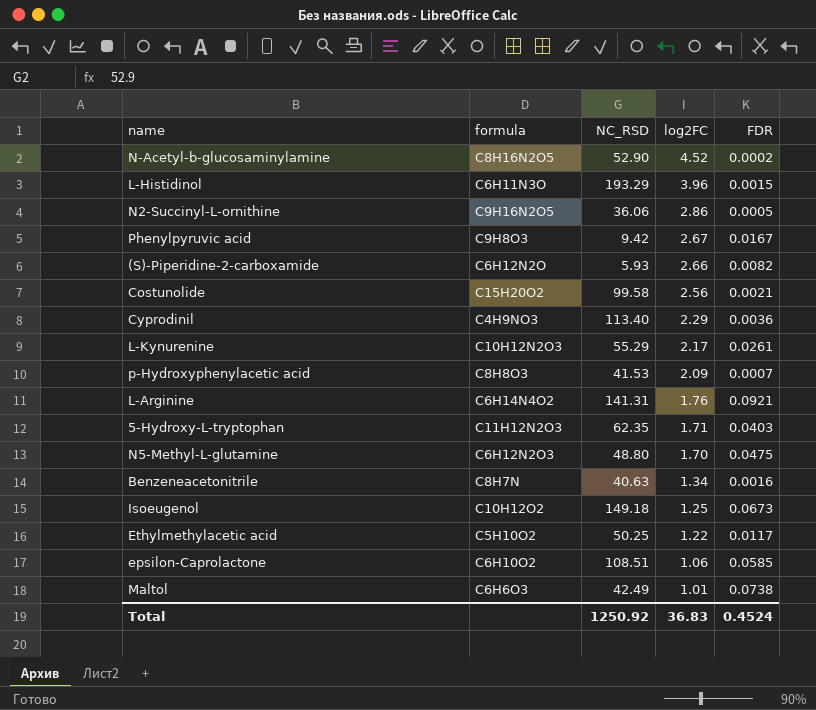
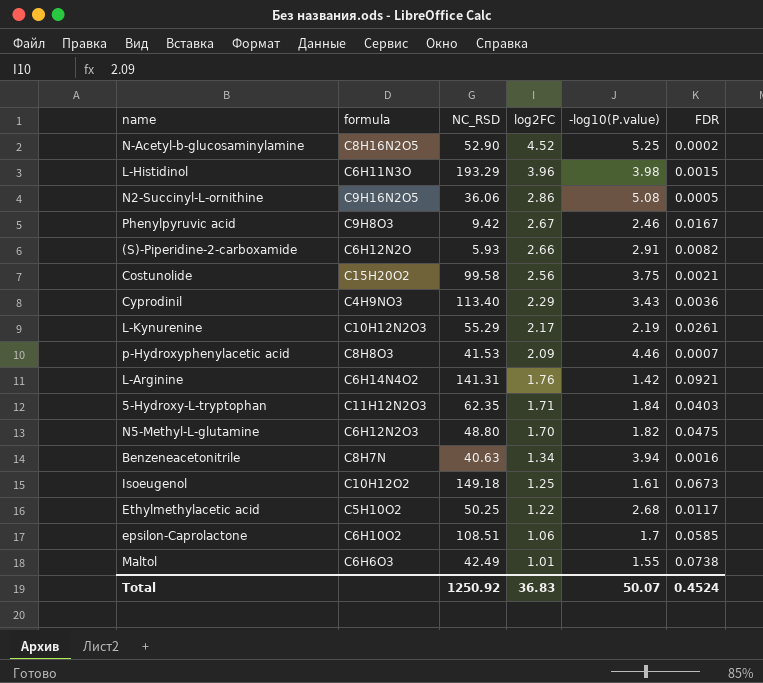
column -log10(P.value) | position: none -> 5

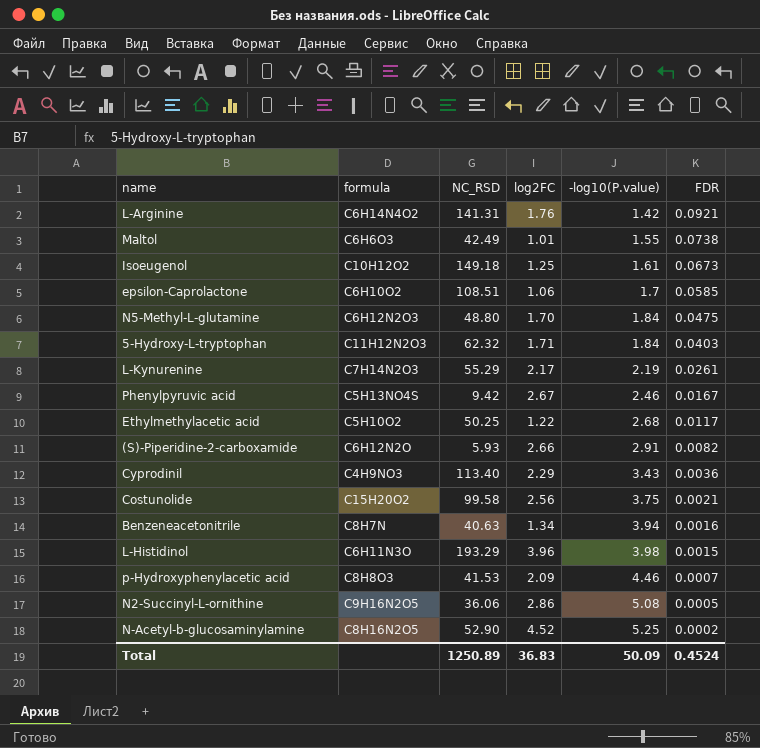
row order: log2FC descending -> -log10(P.value) ascending
N5-Methyl-L-glutamine | -log10(P.value): 1.82 -> 1.84
5-Hydroxy-L-tryptophan | NC_RSD: 62.35 -> 62.32
L-Kynurenine | formula: C10H12N2O3 -> C7H14N2O3
Phenylpyruvic acid | formula: C9H8O3 -> C5H13NO4S
Total | NC_RSD: 1250.92 -> 1250.89
Total | -log10(P.value): 50.07 -> 50.09

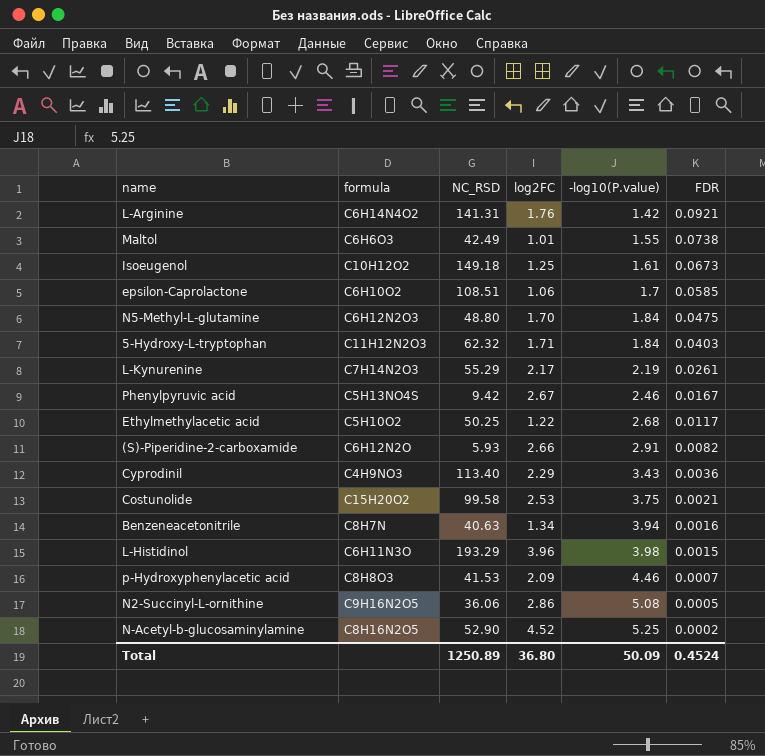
Costunolide | log2FC: 2.56 -> 2.53
Total | log2FC: 36.83 -> 36.80

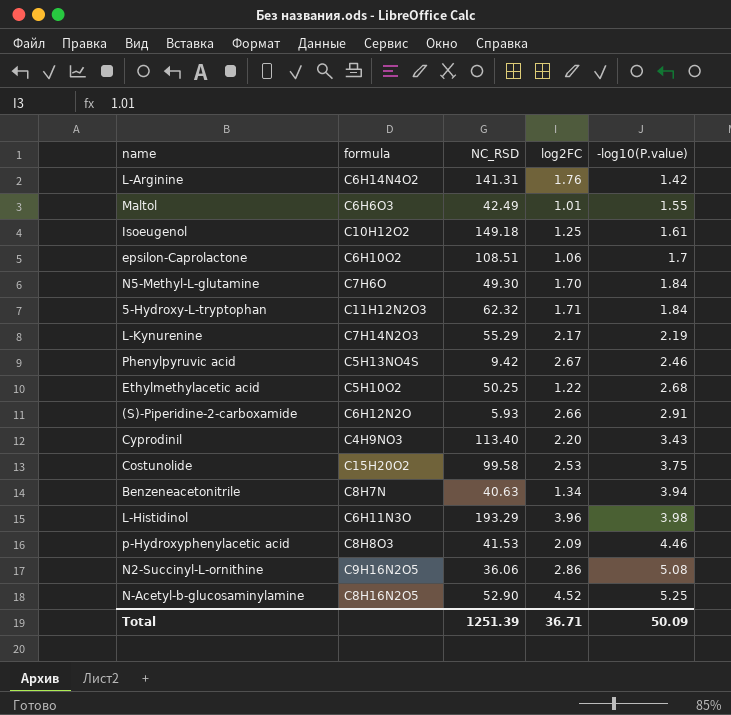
column FDR | position: 6 -> none
N5-Methyl-L-glutamine | formula: C6H12N2O3 -> C7H6O
N5-Methyl-L-glutamine | NC_RSD: 48.80 -> 49.30
Cyprodinil | log2FC: 2.29 -> 2.20
Total | NC_RSD: 1250.89 -> 1251.39
Total | log2FC: 36.80 -> 36.71

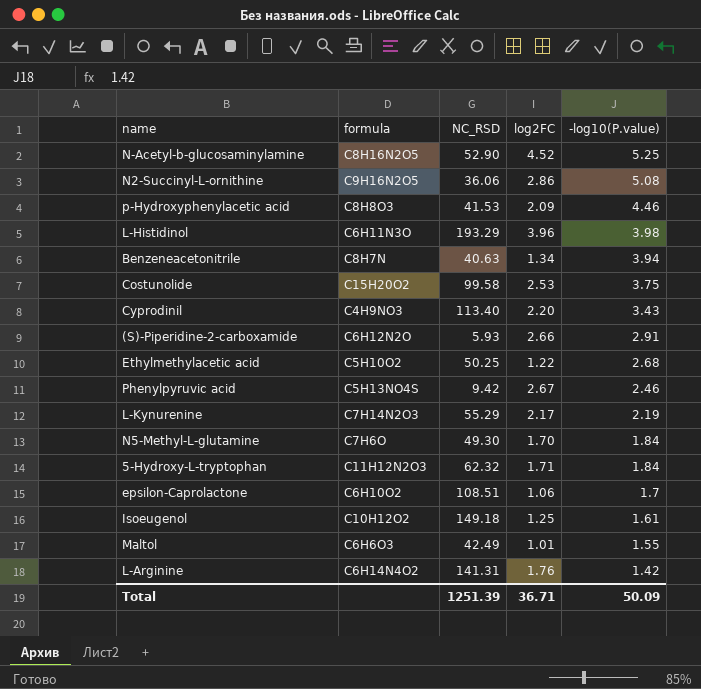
row order: -log10(P.value) ascending -> -log10(P.value) descending

